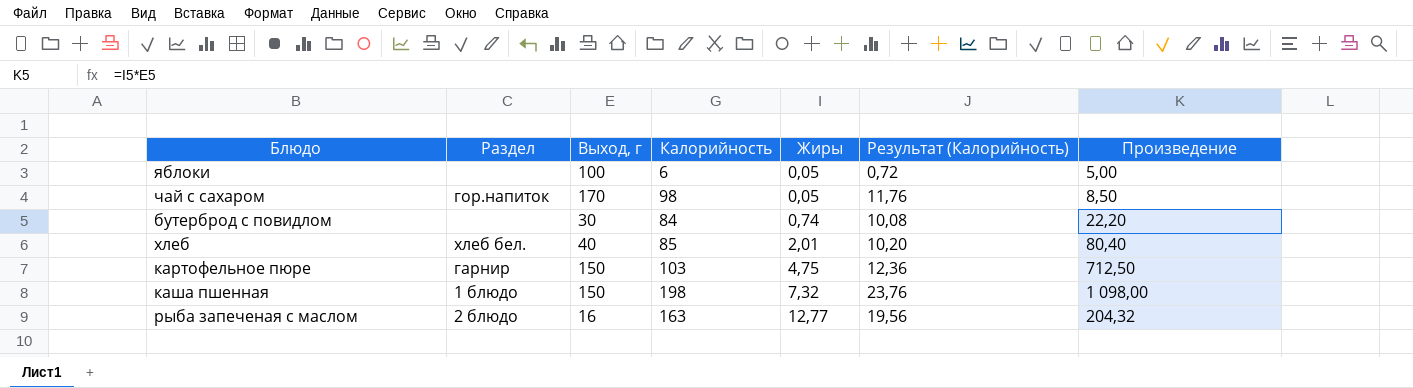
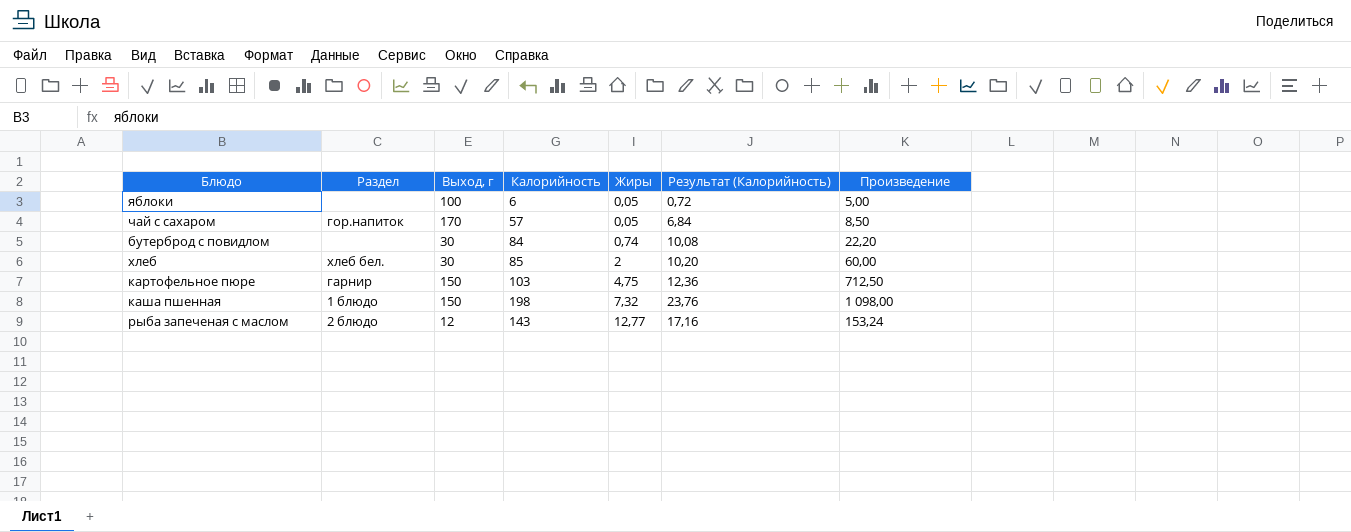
чай с сахаром | Калорийность: 98 -> 57
чай с сахаром | Результат (Калорийность): 11,76 -> 6,84
хлеб | Выход, г: 40 -> 30
хлеб | Жиры: 2,01 -> 2
хлеб | Произведение: 80,40 -> 60,00
рыба запеченая с маслом | Выход, г: 16 -> 12
рыба запеченая с маслом | Калорийность: 163 -> 143
рыба запеченая с маслом | Результат (Калорийность): 19,56 -> 17,16
рыба запеченая с маслом | Произведение: 204,32 -> 153,24

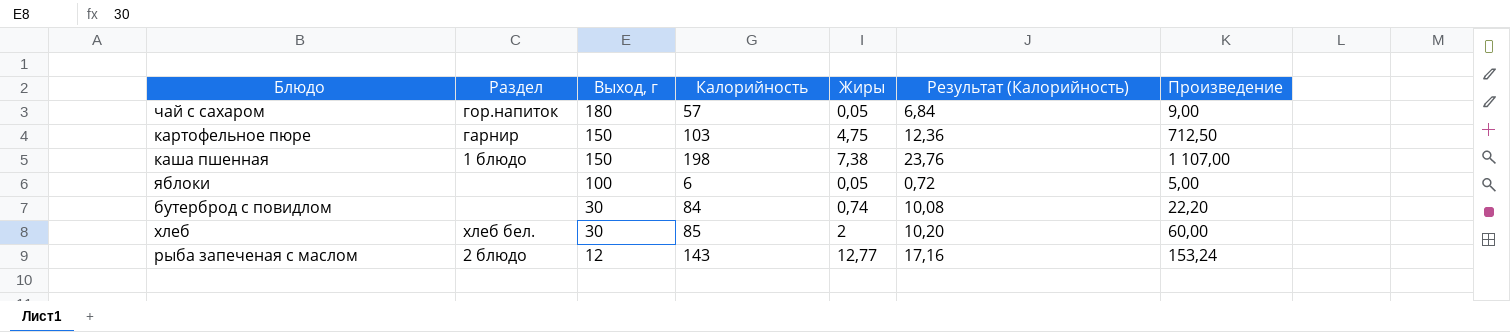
row order: Жиры ascending -> Выход, г descending
чай с сахаром | Выход, г: 170 -> 180
чай с сахаром | Произведение: 8,50 -> 9,00
каша пшенная | Жиры: 7,32 -> 7,38
каша пшенная | Произведение: 1 098,00 -> 1 107,00

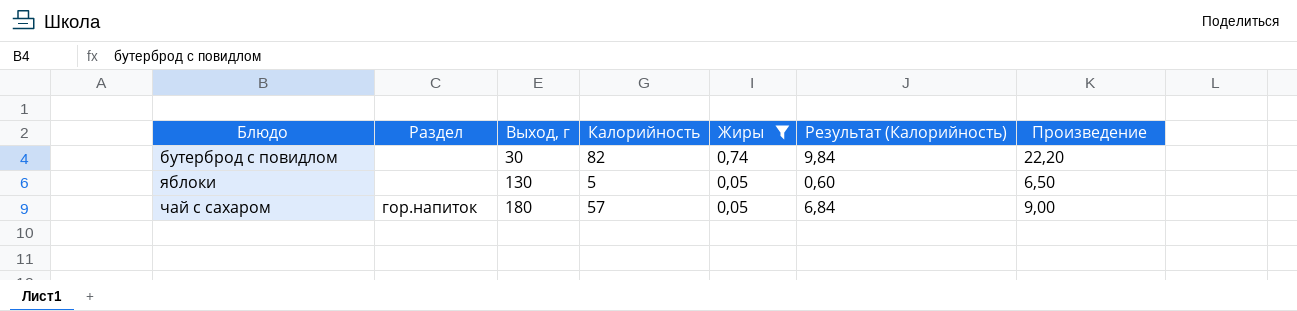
filter: none -> Жиры <= 0,74
row order: Выход, г descending -> Выход, г ascending
бутерброд с повидлом | Калорийность: 84 -> 82
бутерброд с повидлом | Результат (Калорийность): 10,08 -> 9,84
яблоки | Выход, г: 100 -> 130
яблоки | Калорийность: 6 -> 5
яблоки | Результат (Калорийность): 0,72 -> 0,60
яблоки | Произведение: 5,00 -> 6,50

